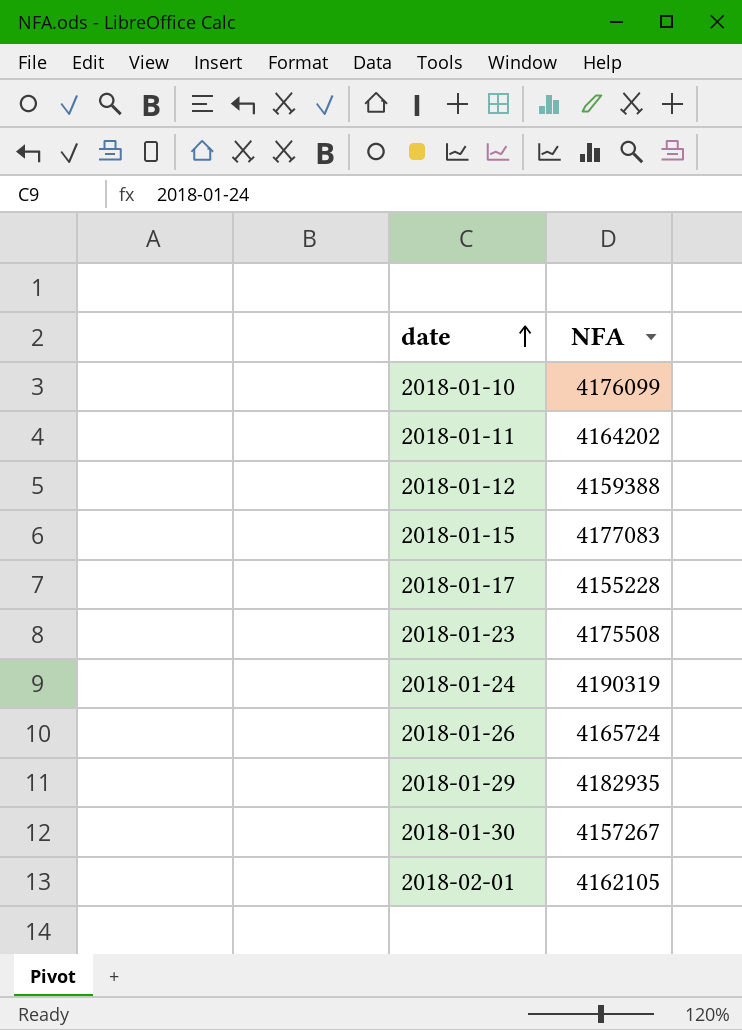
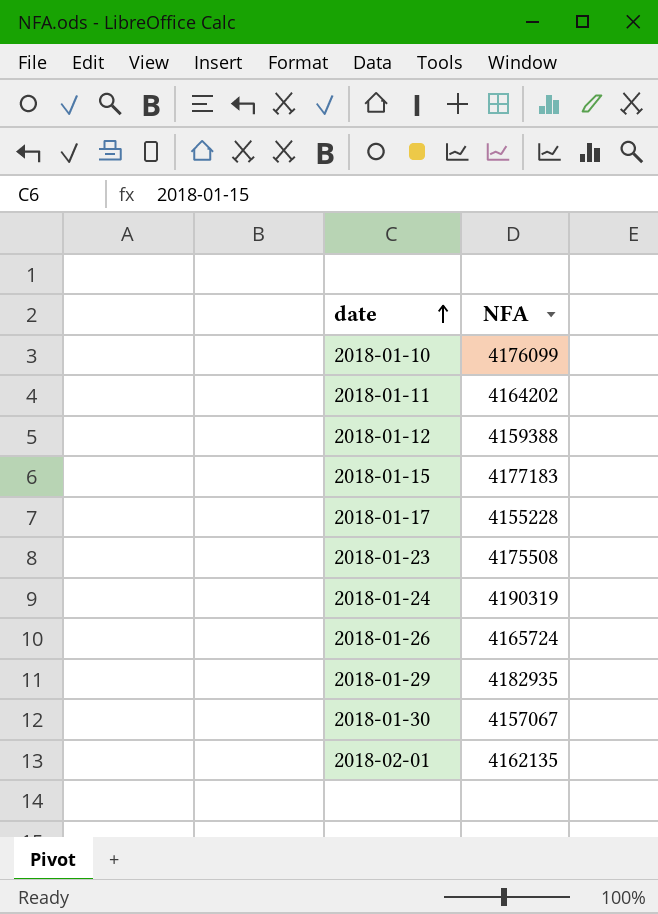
2018-01-15 | NFA: 4177083 -> 4177183
2018-01-30 | NFA: 4157267 -> 4157067
2018-02-01 | NFA: 4162105 -> 4162135

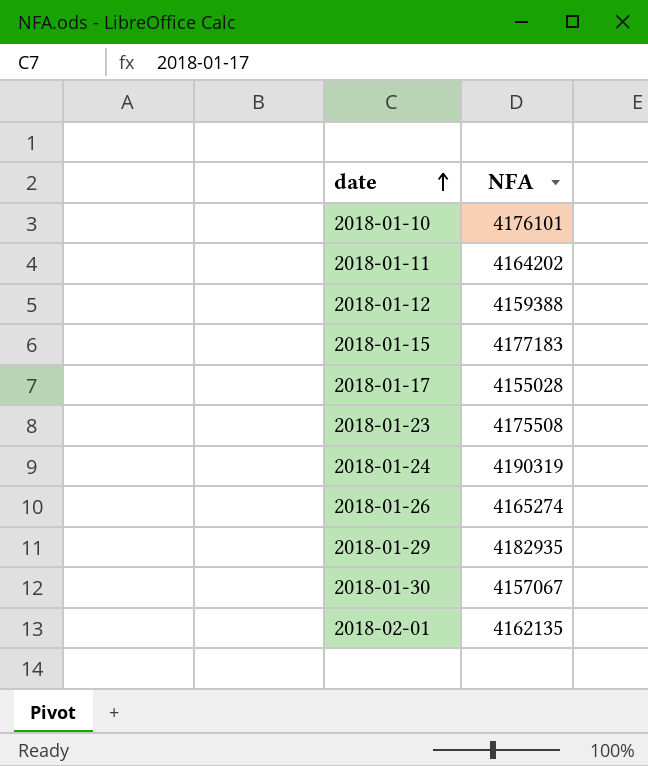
2018-01-10 | NFA: 4176099 -> 4176101
2018-01-17 | NFA: 4155228 -> 4155028
2018-01-26 | NFA: 4165724 -> 4165274

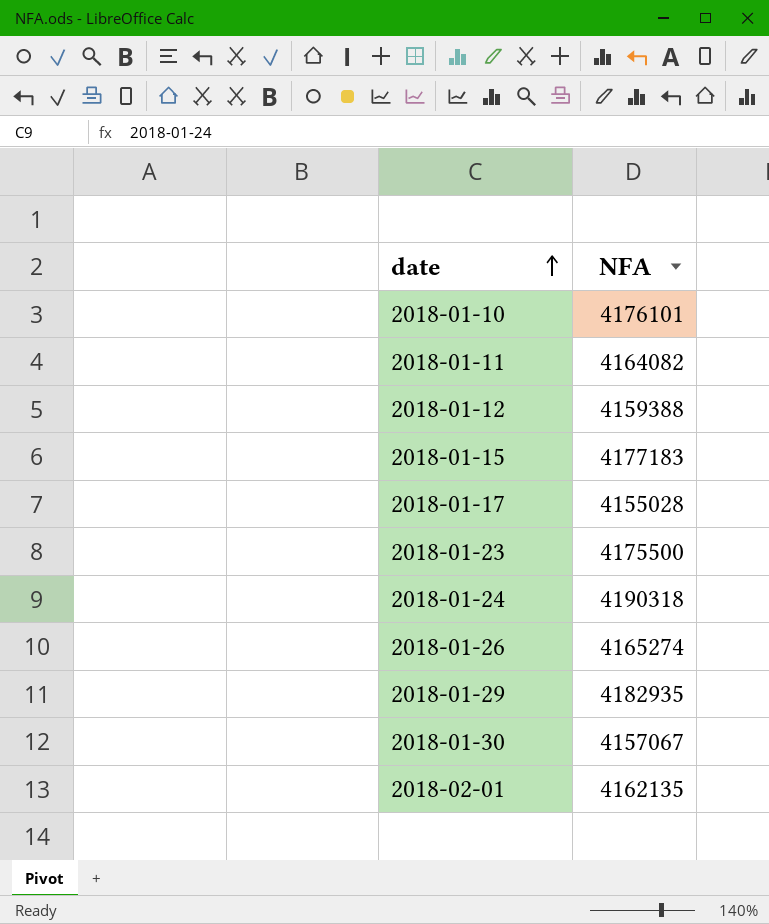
2018-01-11 | NFA: 4164202 -> 4164082
2018-01-23 | NFA: 4175508 -> 4175500
2018-01-24 | NFA: 4190319 -> 4190318

